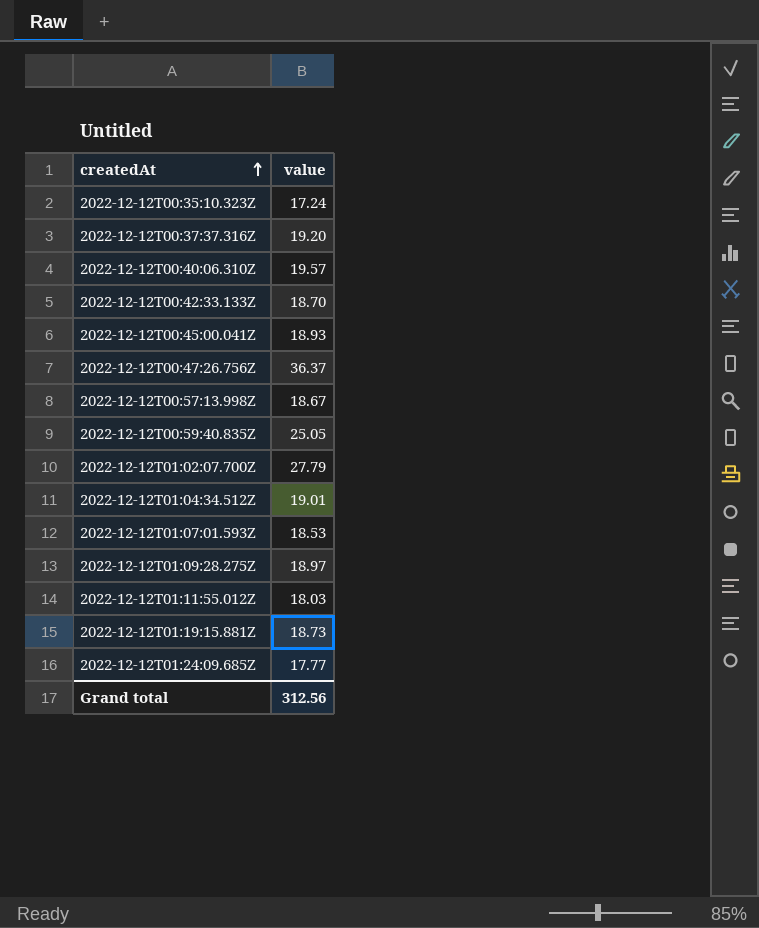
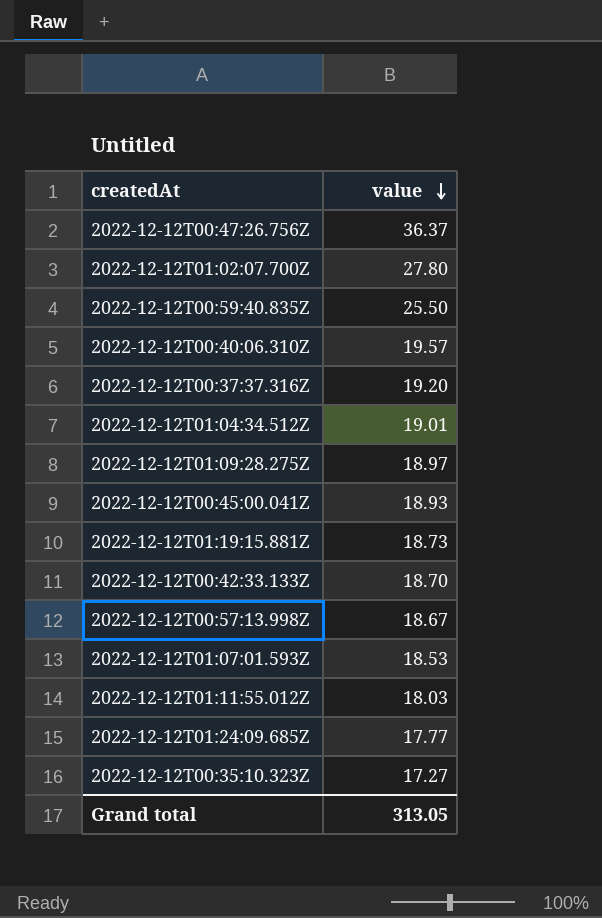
row order: createdAt ascending -> value descending
2022-12-12T01:02:07.700Z | value: 27.79 -> 27.80
2022-12-12T00:59:40.835Z | value: 25.05 -> 25.50
2022-12-12T00:35:10.323Z | value: 17.24 -> 17.27
Grand total | value: 312.56 -> 313.05

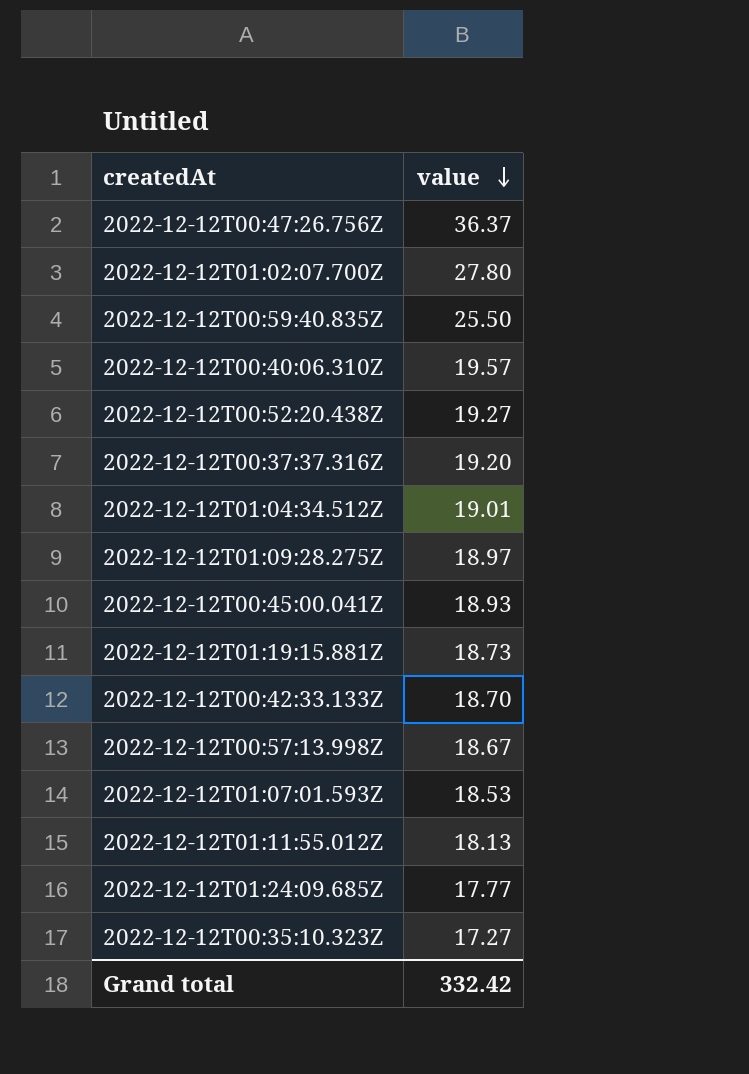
row 2022-12-12T00:52:20.438Z: none -> 19.27
2022-12-12T01:11:55.012Z | value: 18.03 -> 18.13
Grand total | value: 313.05 -> 332.42

